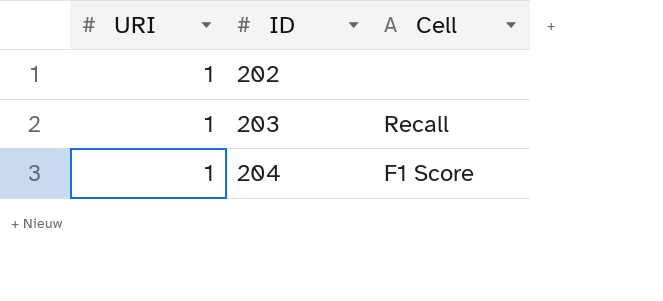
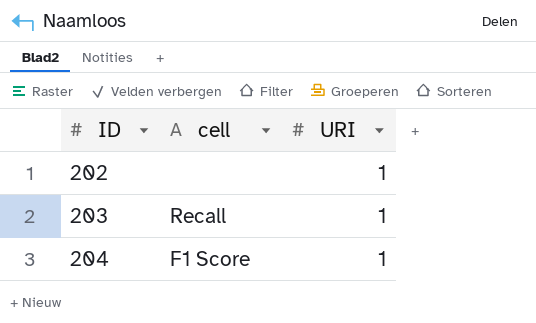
column name: Cell -> cell
column URI | position: 1 -> 3

